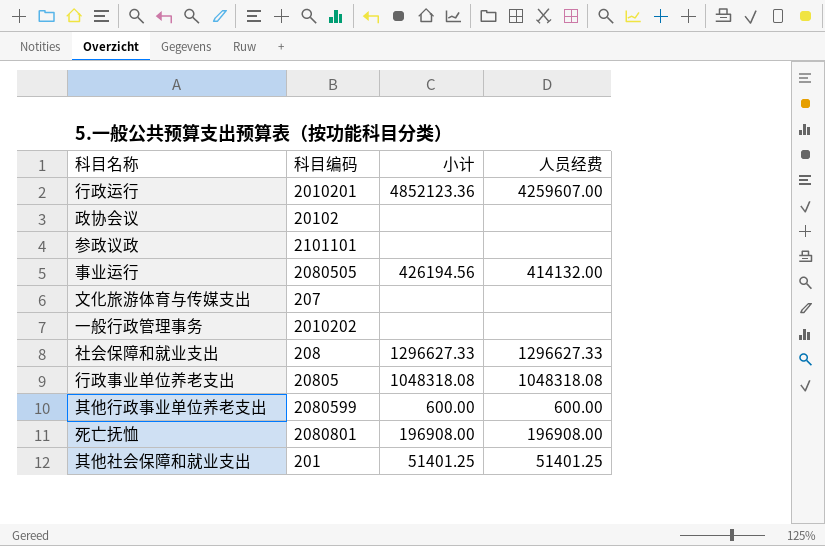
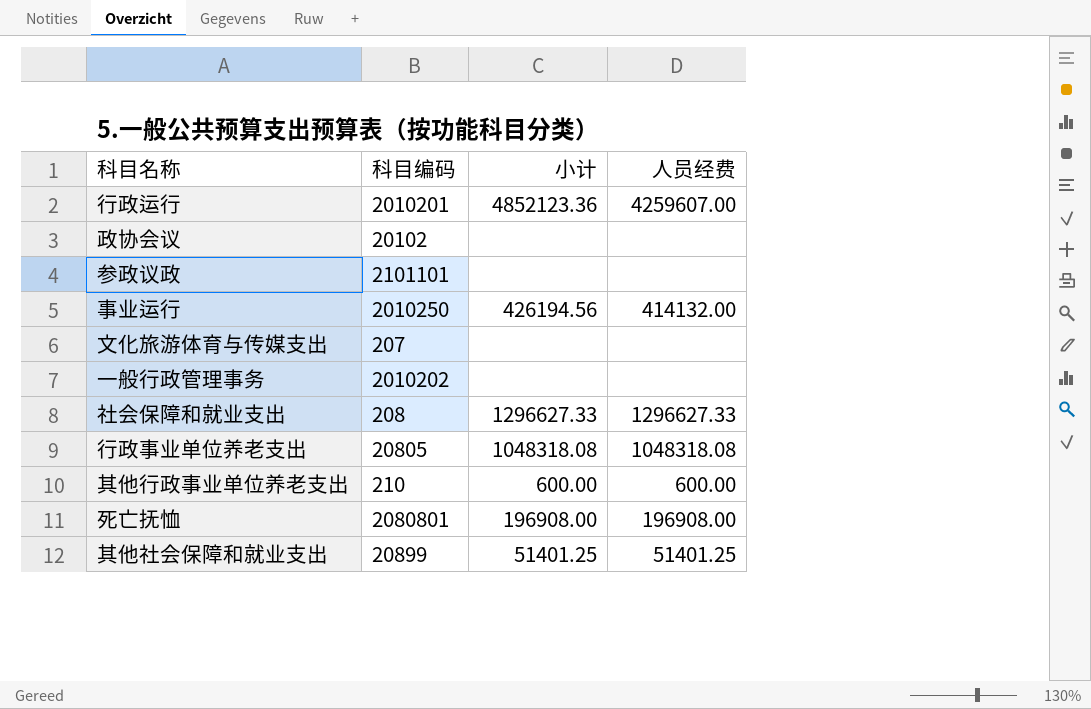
事业运行 | 科目编码: 2080505 -> 2010250
其他行政事业单位养老支出 | 科目编码: 2080599 -> 210
其他社会保障和就业支出 | 科目编码: 201 -> 20899

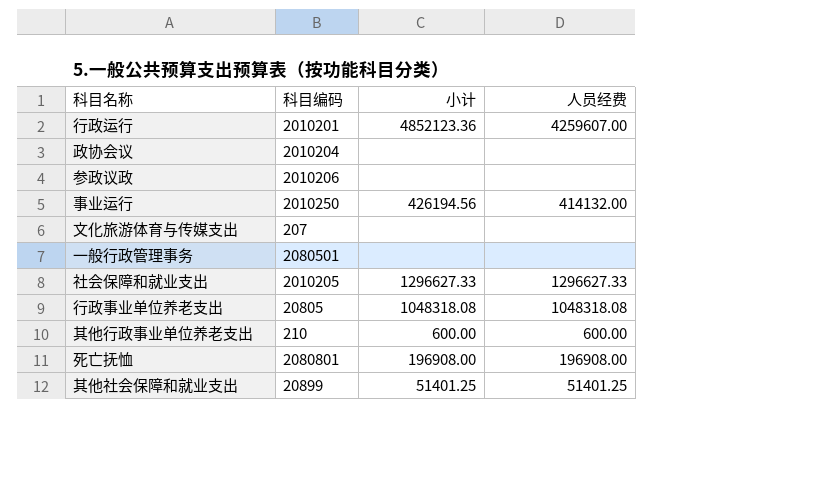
政协会议 | 科目编码: 20102 -> 2010204
参政议政 | 科目编码: 2101101 -> 2010206
一般行政管理事务 | 科目编码: 2010202 -> 2080501
社会保障和就业支出 | 科目编码: 208 -> 2010205

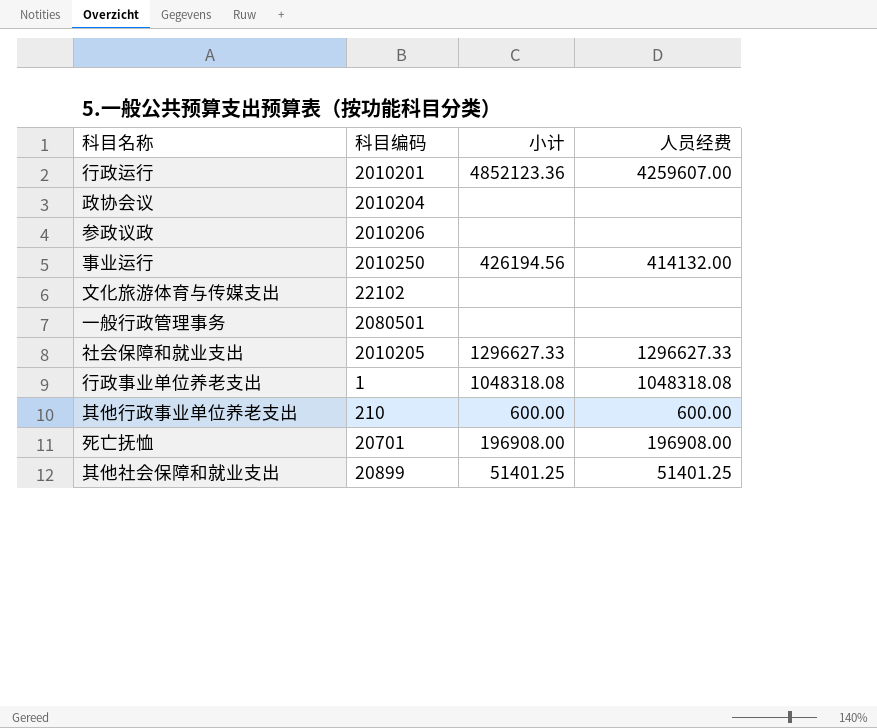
文化旅游体育与传媒支出 | 科目编码: 207 -> 22102
行政事业单位养老支出 | 科目编码: 20805 -> 1
死亡抚恤 | 科目编码: 2080801 -> 20701

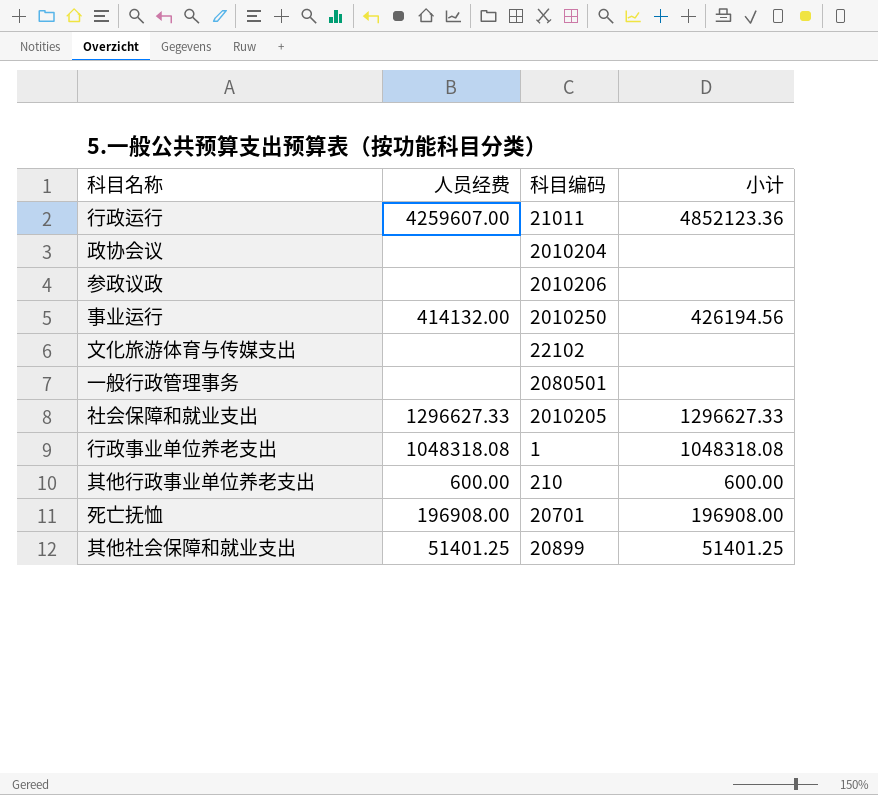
column 人员经费 | position: 4 -> 2
行政运行 | 科目编码: 2010201 -> 21011

